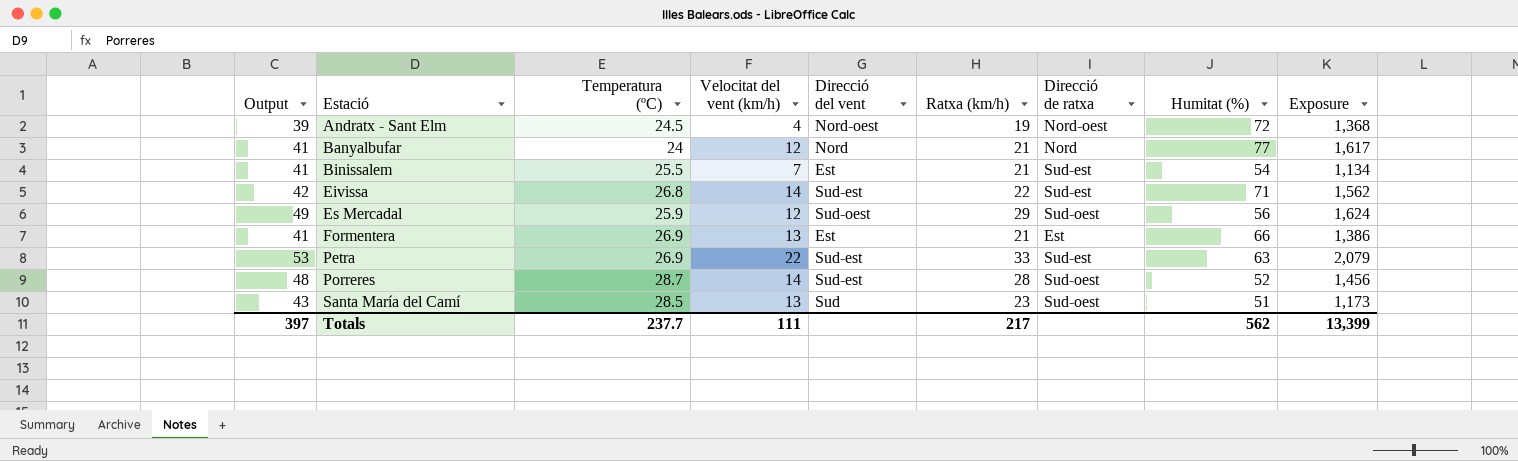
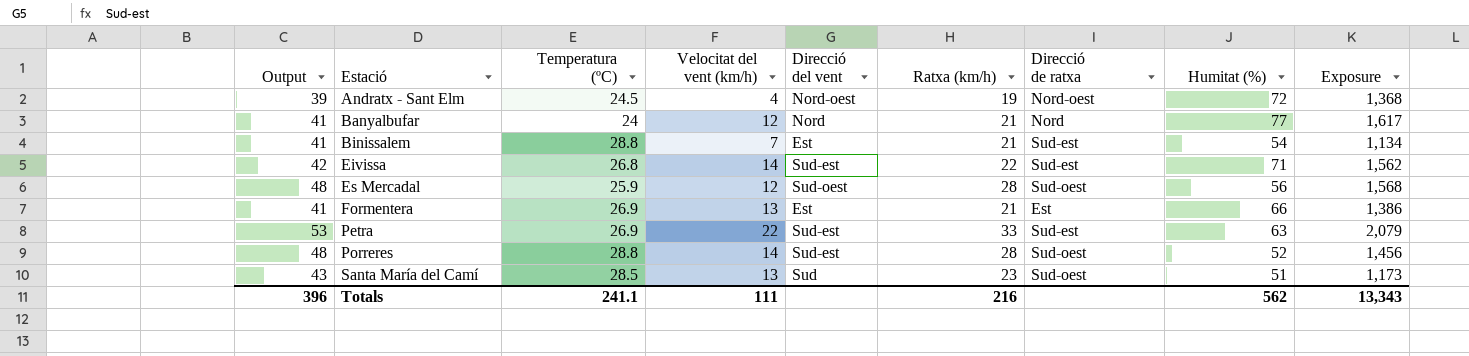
Binissalem | Temperatura (ºC): 25.5 -> 28.8
Es Mercadal | Output: 49 -> 48
Es Mercadal | Ratxa (km/h): 29 -> 28
Es Mercadal | Exposure: 1,624 -> 1,568
Porreres | Temperatura (ºC): 28.7 -> 28.8
Totals | Output: 397 -> 396
Totals | Temperatura (ºC): 237.7 -> 241.1
Totals | Ratxa (km/h): 217 -> 216
Totals | Exposure: 13,399 -> 13,343

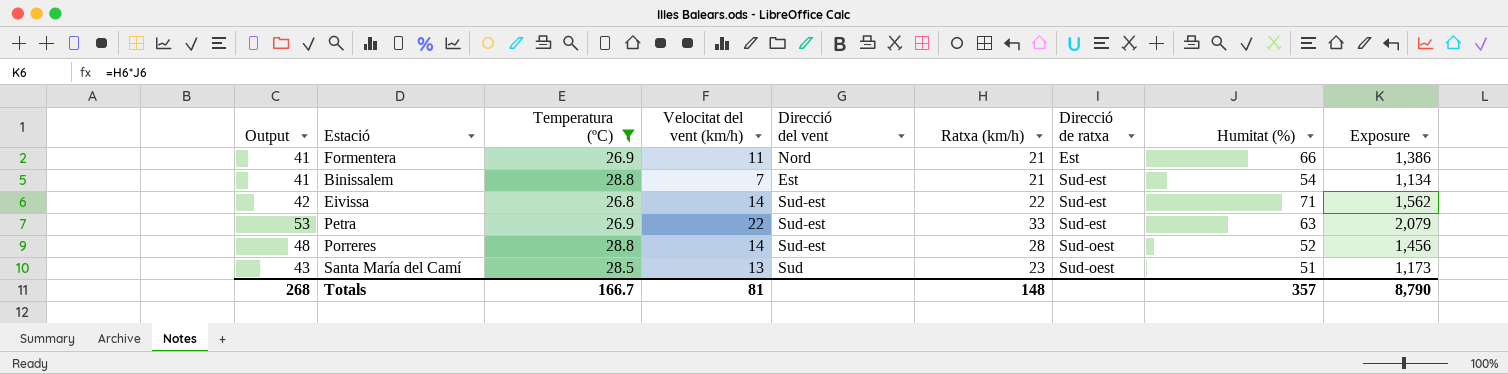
filter: none -> Temperatura (ºC) >= 26.8
row order: Estació ascending -> Direcció de ratxa ascending
Formentera | Velocitat del vent (km/h): 13 -> 11
Formentera | Direcció del vent: Est -> Nord
Totals | Output: 396 -> 268
Totals | Temperatura (ºC): 241.1 -> 166.7
Totals | Velocitat del vent (km/h): 111 -> 81
Totals | Ratxa (km/h): 216 -> 148
Totals | Humitat (%): 562 -> 357
Totals | Exposure: 13,343 -> 8,790

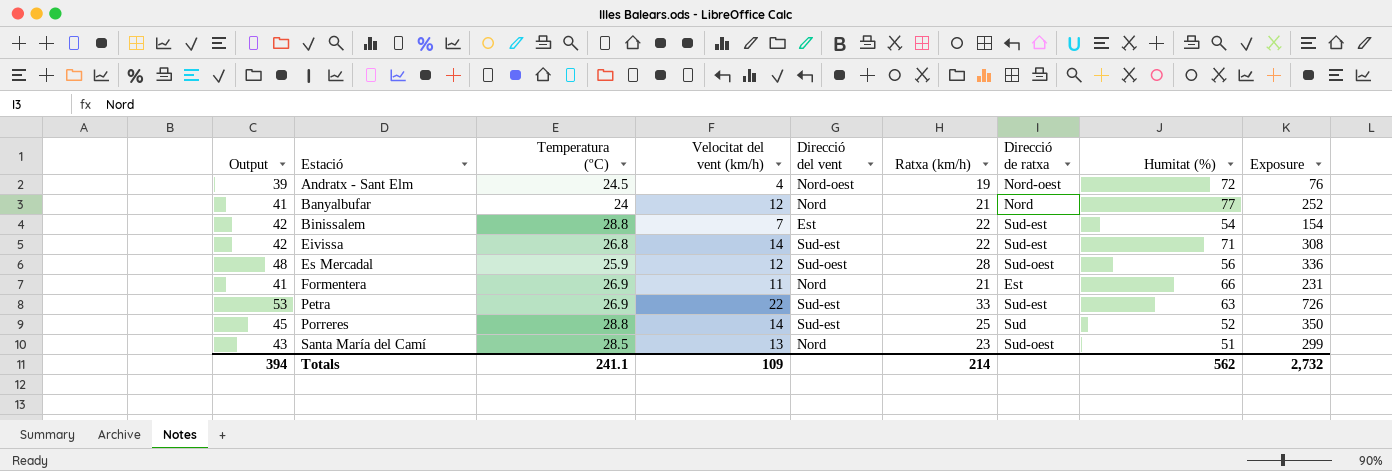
filter: Temperatura (ºC) >= 26.8 -> none
row order: Direcció de ratxa ascending -> Estació ascending
column Exposure | formula: [Ratxa (km/h)] * [Humitat (%)] -> [Velocitat del vent (km/h)] * [Ratxa (km/h)]
Binissalem | Output: 41 -> 42
Binissalem | Ratxa (km/h): 21 -> 22
Porreres | Output: 48 -> 45
Porreres | Ratxa (km/h): 28 -> 25
Porreres | Direcció de ratxa: Sud-oest -> Sud
Santa María del Camí | Direcció del vent: Sud -> Nord
Totals | Output: 268 -> 394
Totals | Temperatura (ºC): 166.7 -> 241.1
Totals | Velocitat del vent (km/h): 81 -> 109
Totals | Ratxa (km/h): 148 -> 214
Totals | Humitat (%): 357 -> 562
Totals | Exposure: 8,790 -> 2,732

